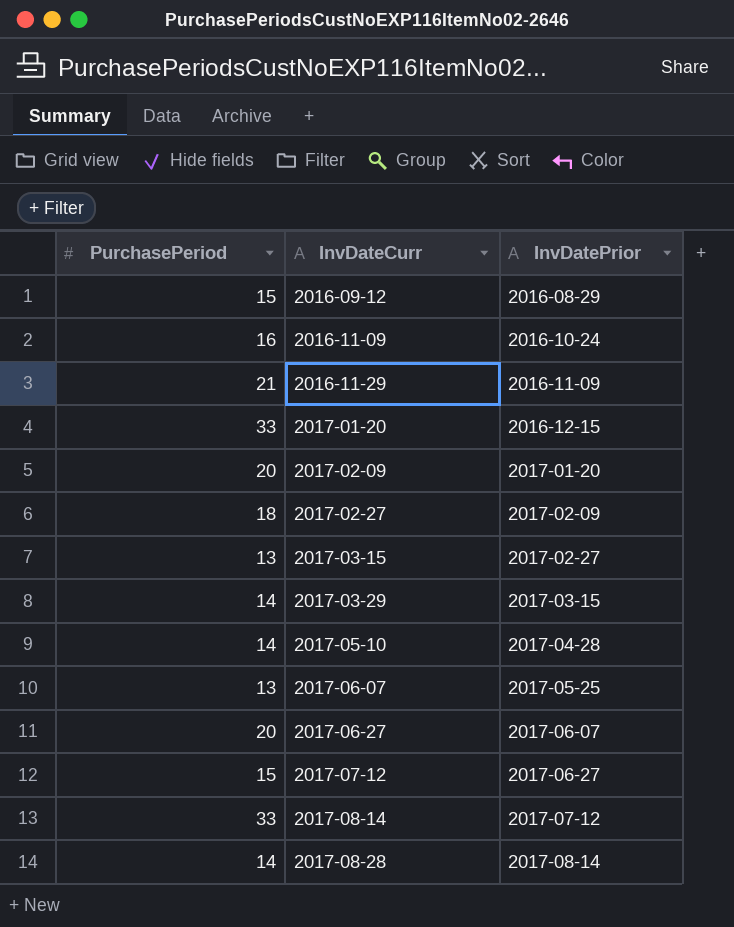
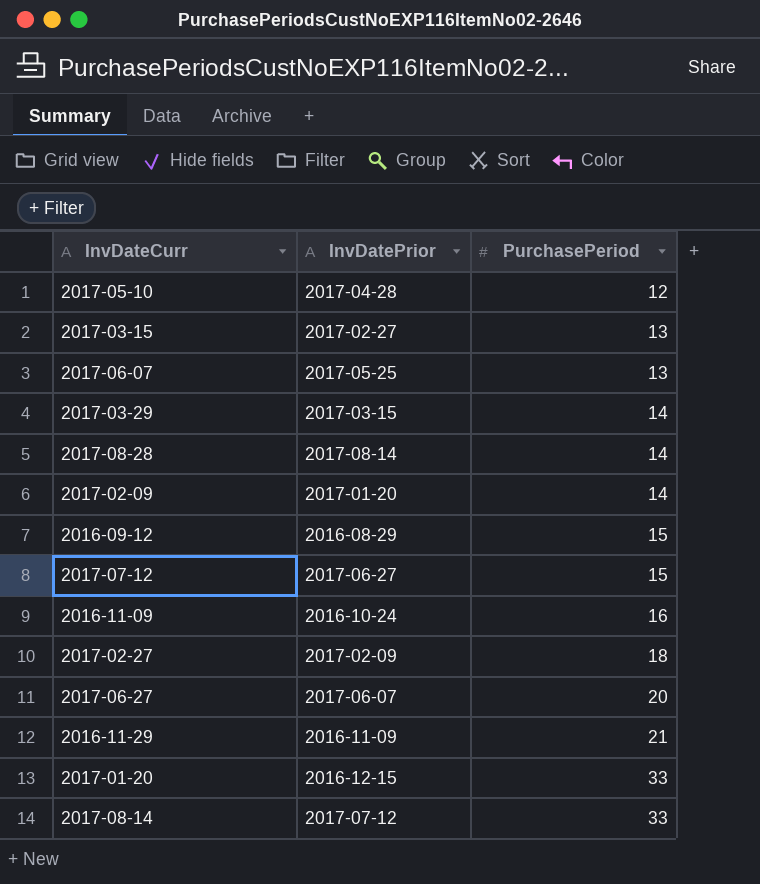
row order: InvDateCurr ascending -> PurchasePeriod ascending
column PurchasePeriod | position: 1 -> 3
2017-05-10 | PurchasePeriod: 14 -> 12
2017-02-09 | PurchasePeriod: 20 -> 14

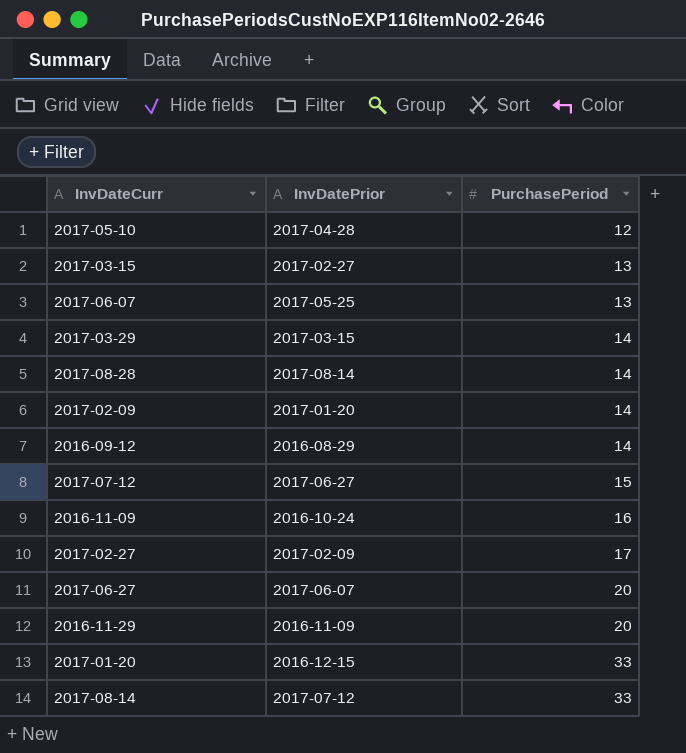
2016-09-12 | PurchasePeriod: 15 -> 14
2017-02-27 | PurchasePeriod: 18 -> 17
2016-11-29 | PurchasePeriod: 21 -> 20

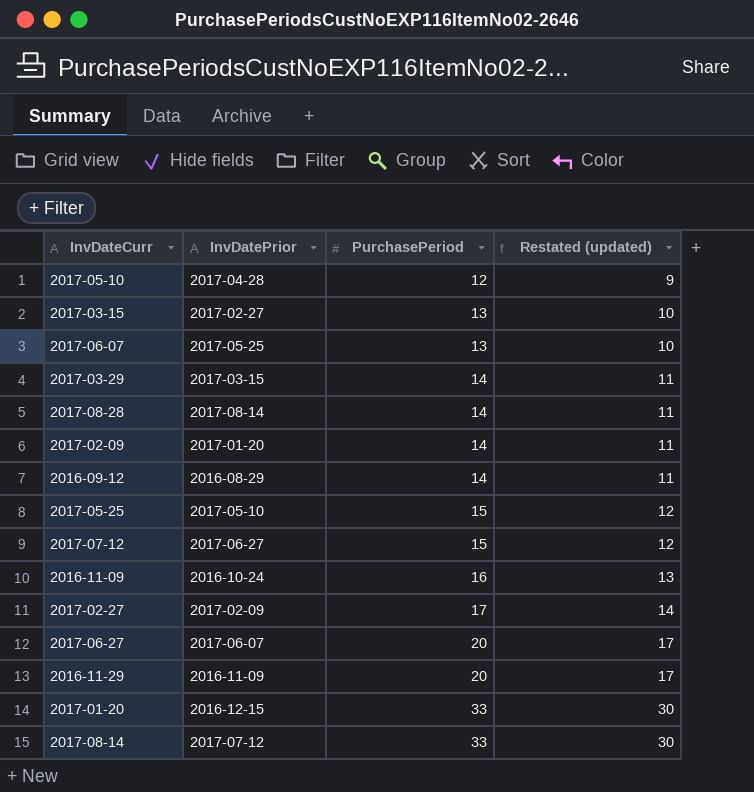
column Restated (updated) | formula: none -> [PurchasePeriod] - 3
row 2017-05-25: none -> 2017-05-10 | 15 | 12

